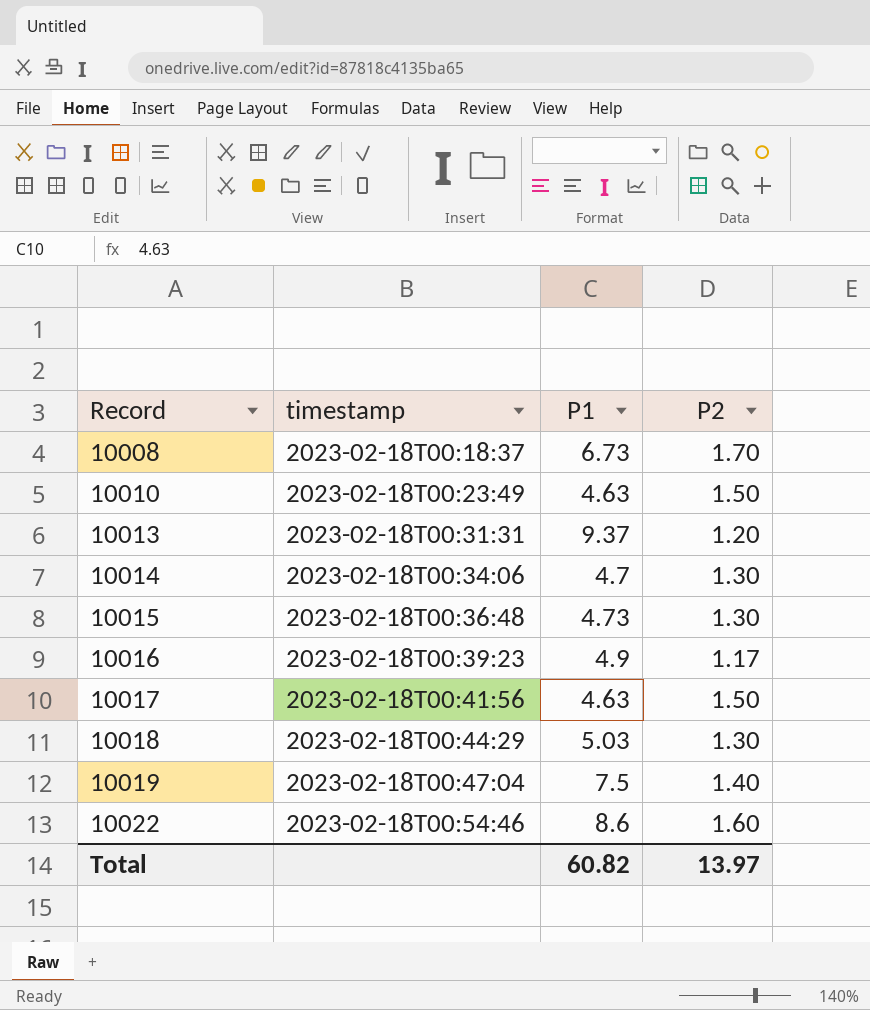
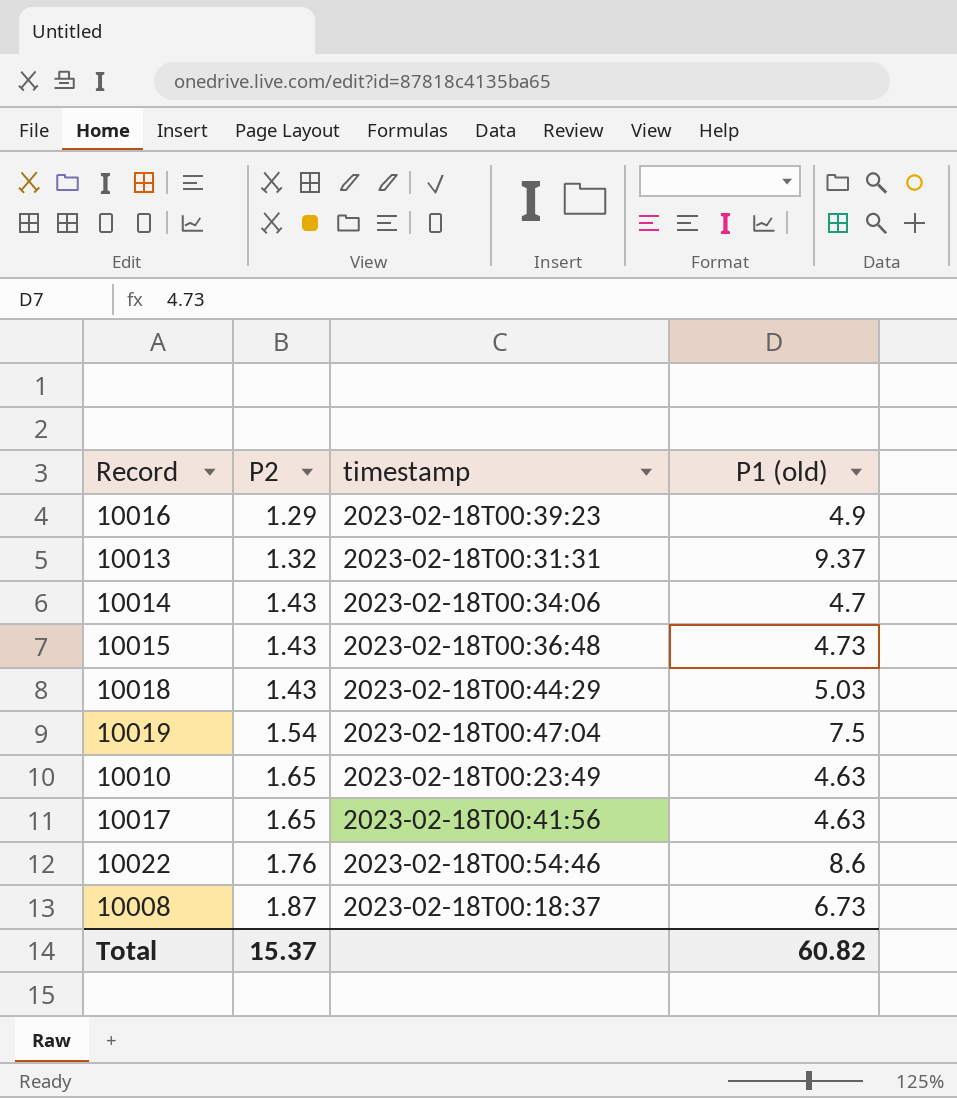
row order: Record ascending -> P2 ascending
column P2 | position: 4 -> 2
column name: P1 -> P1 (old)
10016 | P2: 1.17 -> 1.29
10013 | P2: 1.20 -> 1.32
10014 | P2: 1.30 -> 1.43
10015 | P2: 1.30 -> 1.43
10018 | P2: 1.30 -> 1.43
10019 | P2: 1.40 -> 1.54
10010 | P2: 1.50 -> 1.65
10017 | P2: 1.50 -> 1.65
10022 | P2: 1.60 -> 1.76
10008 | P2: 1.70 -> 1.87
Total | P2: 13.97 -> 15.37

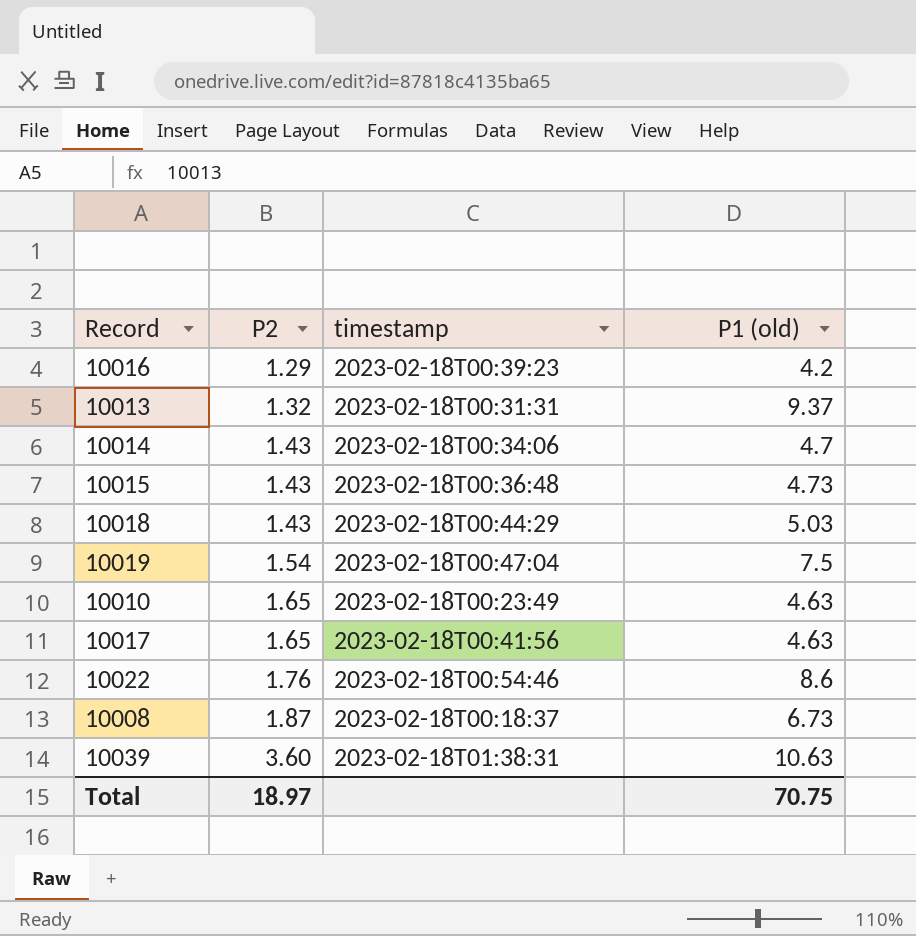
10016 | P1 (old): 4.9 -> 4.2
row 10039: none -> 3.60 | 2023-02-18T01:38:31 | 10.63
Total | P2: 15.37 -> 18.97
Total | P1 (old): 60.82 -> 70.75

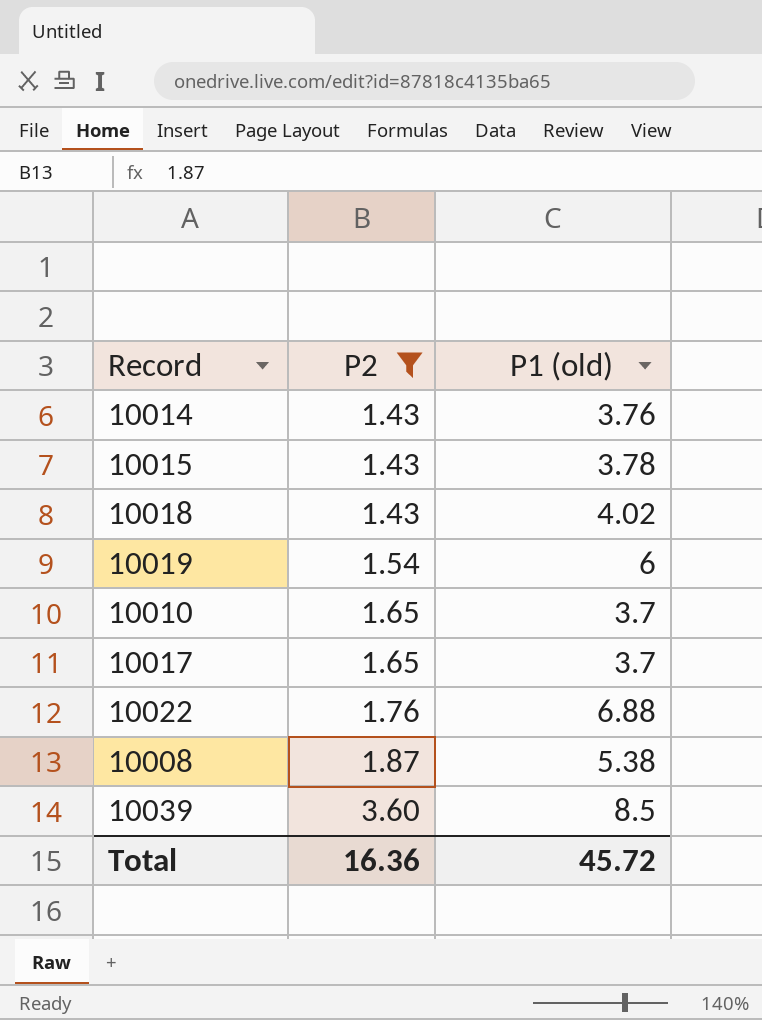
filter: none -> P2 >= 1.43
column timestamp | position: 3 -> none
10014 | P1 (old): 4.7 -> 3.76
10015 | P1 (old): 4.73 -> 3.78
10018 | P1 (old): 5.03 -> 4.02
10019 | P1 (old): 7.5 -> 6
10010 | P1 (old): 4.63 -> 3.7
10017 | P1 (old): 4.63 -> 3.7
10022 | P1 (old): 8.6 -> 6.88
10008 | P1 (old): 6.73 -> 5.38
10039 | P1 (old): 10.63 -> 8.5
Total | P2: 18.97 -> 16.36
Total | P1 (old): 70.75 -> 45.72

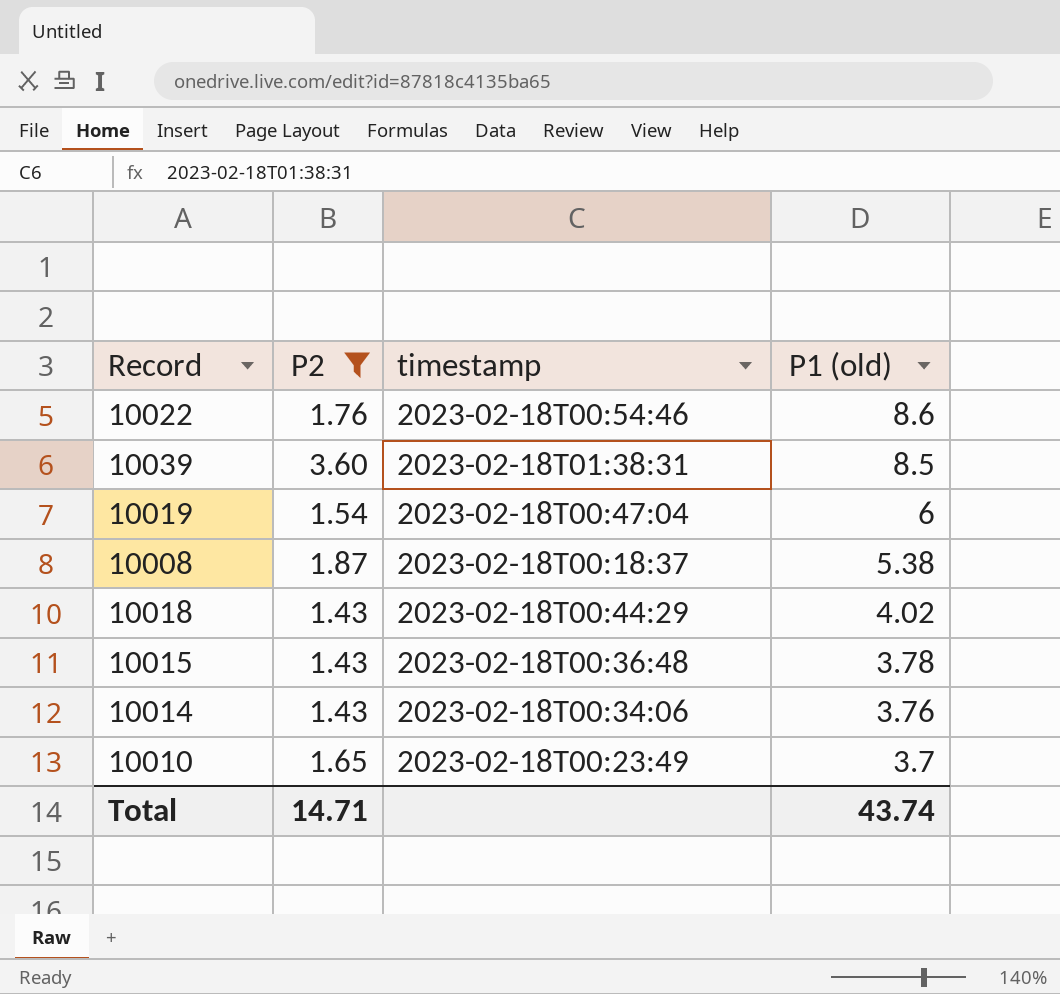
row order: P2 ascending -> P1 (old) descending
column timestamp | position: none -> 3
row 10017: 1.65 | 3.7 -> none
10022 | P1 (old): 6.88 -> 8.6
Total | P2: 16.36 -> 14.71
Total | P1 (old): 45.72 -> 43.74

